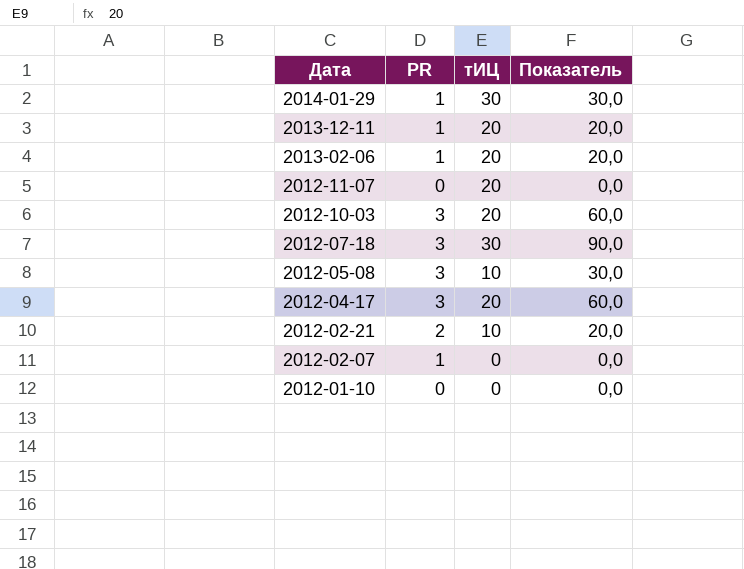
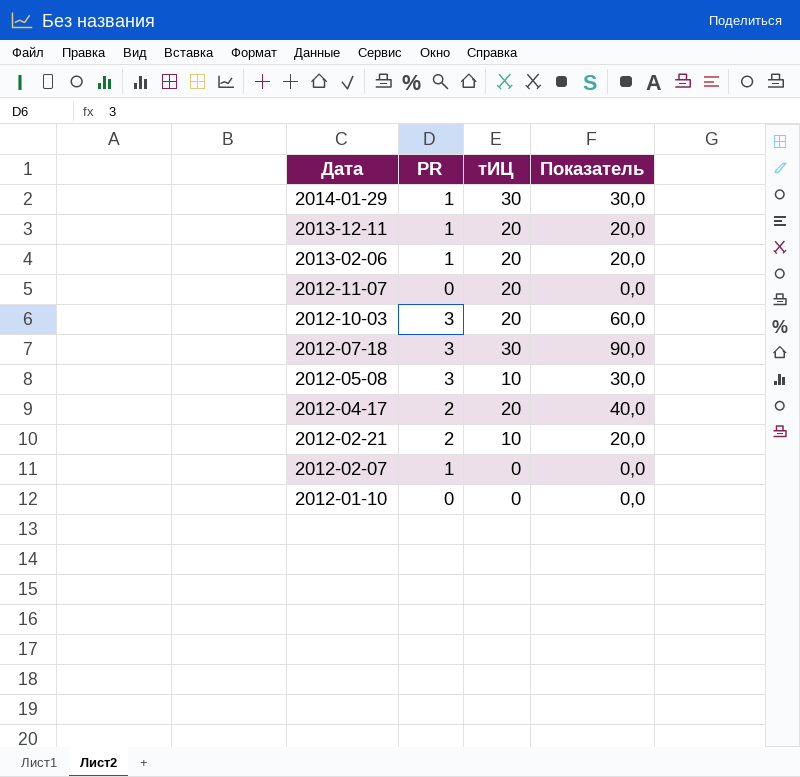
2012-04-17 | PR: 3 -> 2
2012-04-17 | Показатель: 60,0 -> 40,0

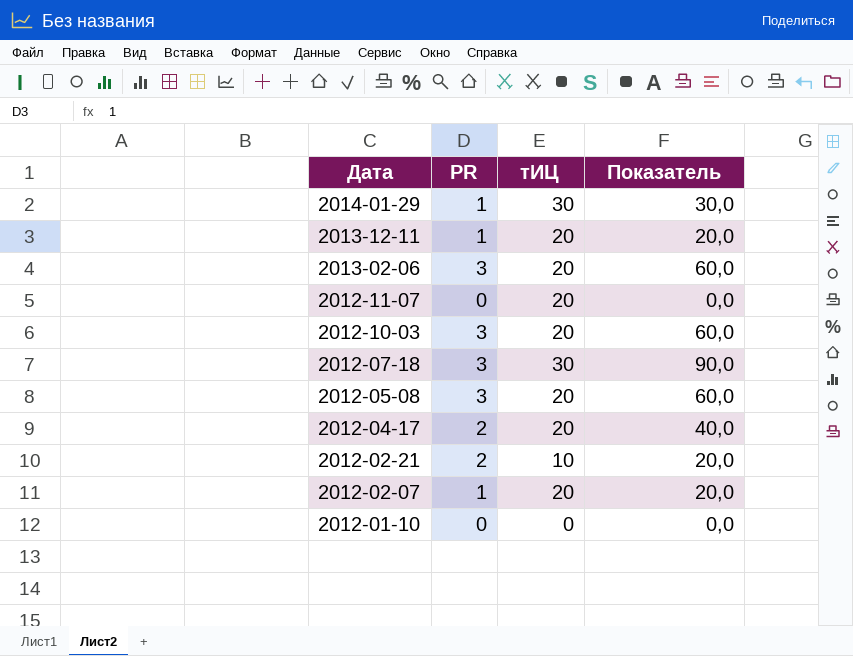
2013-02-06 | PR: 1 -> 3
2013-02-06 | Показатель: 20,0 -> 60,0
2012-05-08 | тИЦ: 10 -> 20
2012-05-08 | Показатель: 30,0 -> 60,0
2012-02-07 | тИЦ: 0 -> 20
2012-02-07 | Показатель: 0,0 -> 20,0

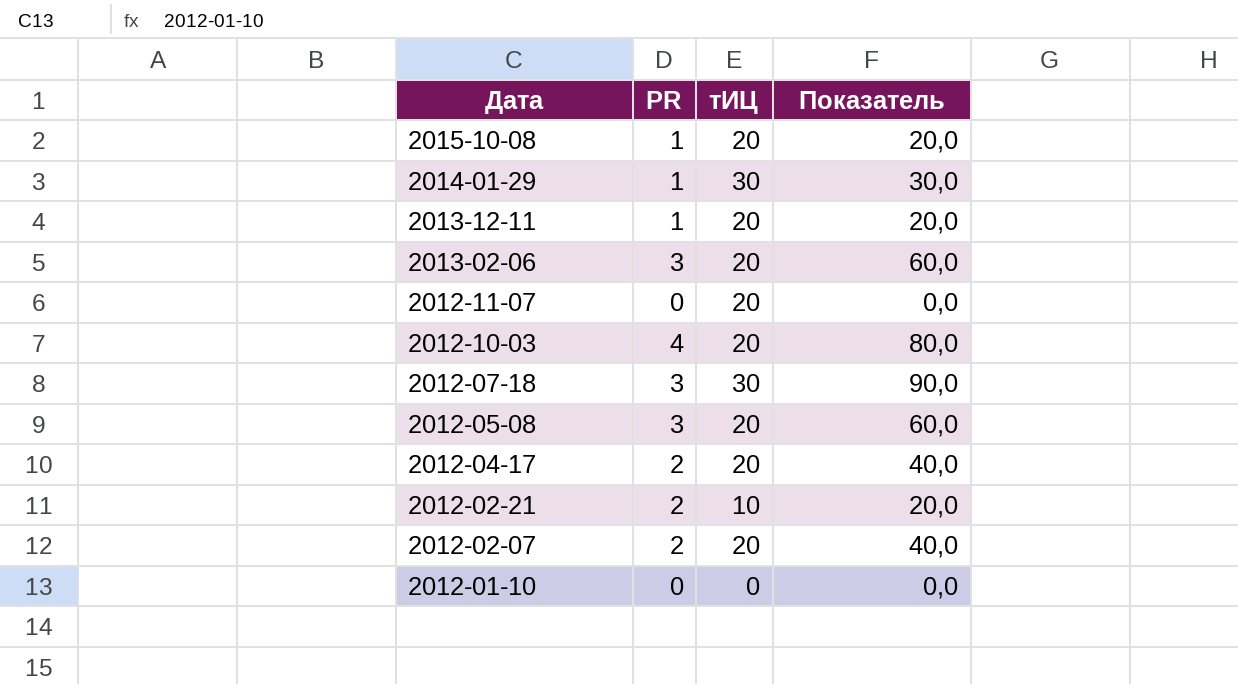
row 2015-10-08: none -> 1 | 20 | 20,0
2012-10-03 | PR: 3 -> 4
2012-10-03 | Показатель: 60,0 -> 80,0
2012-02-07 | PR: 1 -> 2
2012-02-07 | Показатель: 20,0 -> 40,0

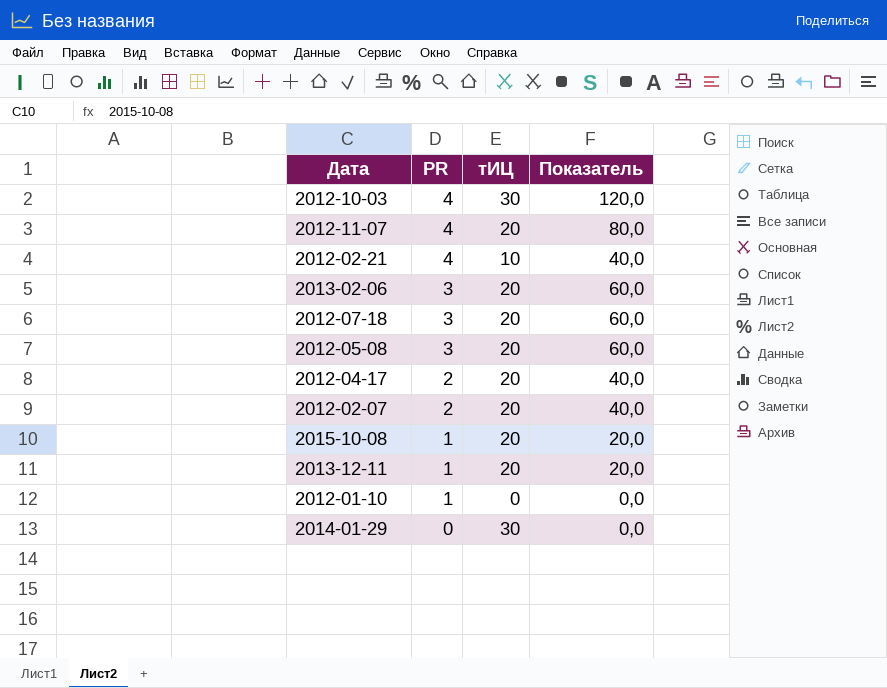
row order: Дата descending -> PR descending
2012-10-03 | тИЦ: 20 -> 30
2012-10-03 | Показатель: 80,0 -> 120,0
2012-11-07 | PR: 0 -> 4
2012-11-07 | Показатель: 0,0 -> 80,0
2012-02-21 | PR: 2 -> 4
2012-02-21 | Показатель: 20,0 -> 40,0
2012-07-18 | тИЦ: 30 -> 20
2012-07-18 | Показатель: 90,0 -> 60,0
2012-01-10 | PR: 0 -> 1
2014-01-29 | PR: 1 -> 0
2014-01-29 | Показатель: 30,0 -> 0,0

